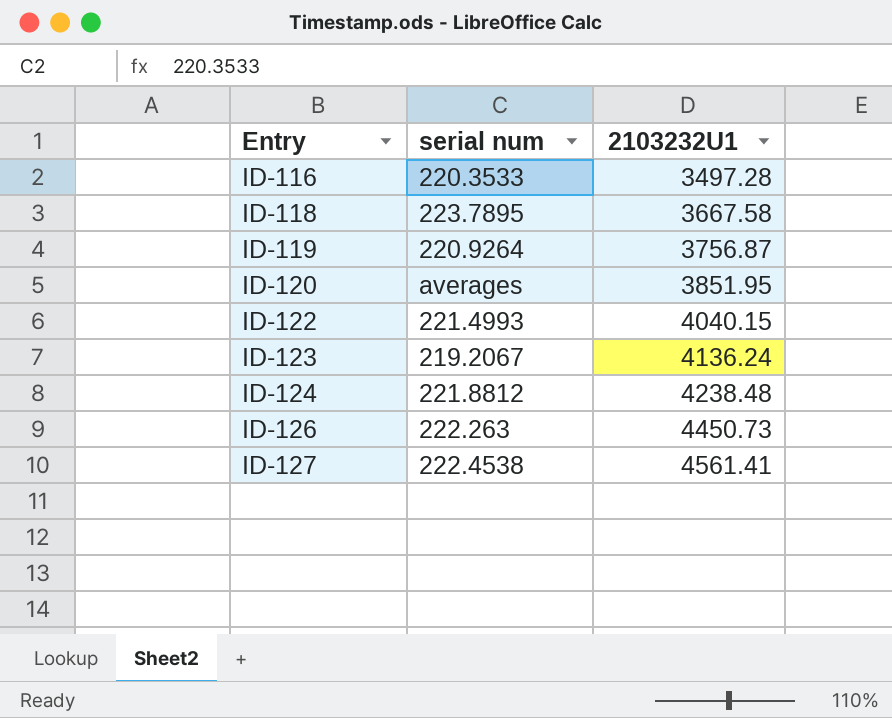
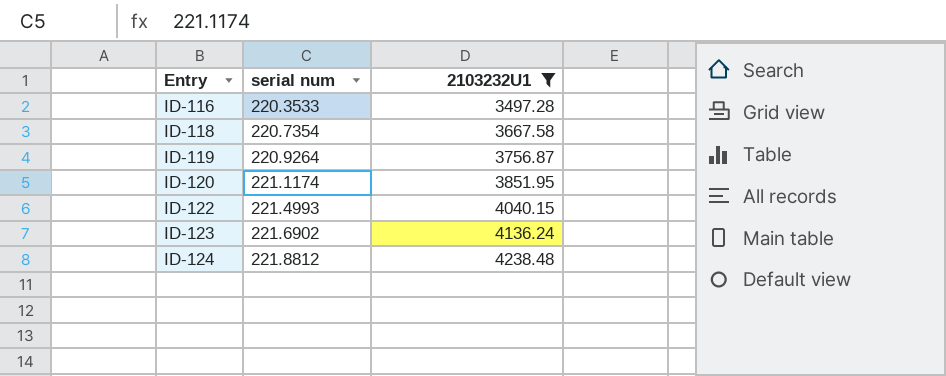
filter: none -> 2103232U1 <= 4238.48
ID-118 | serial num: 223.7895 -> 220.7354
ID-120 | serial num: averages -> 221.1174
ID-123 | serial num: 219.2067 -> 221.6902

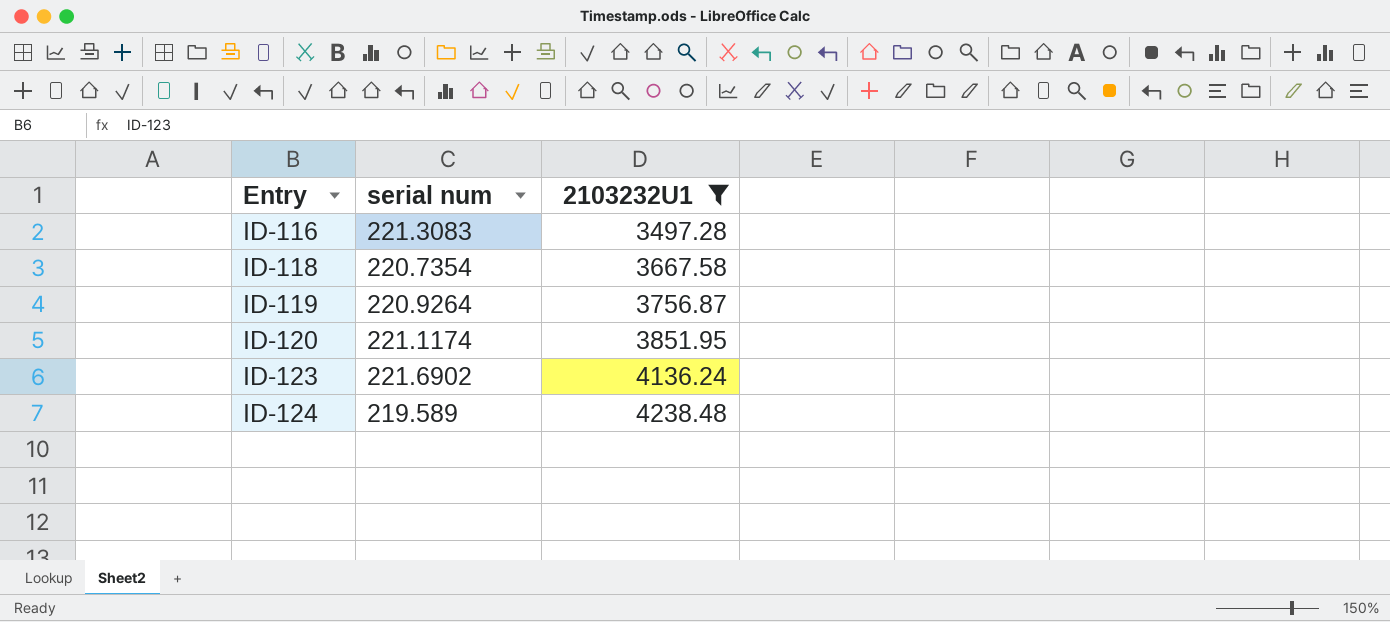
row ID-122: 221.4993 | 4040.15 -> none
ID-116 | serial num: 220.3533 -> 221.3083
ID-124 | serial num: 221.8812 -> 219.589

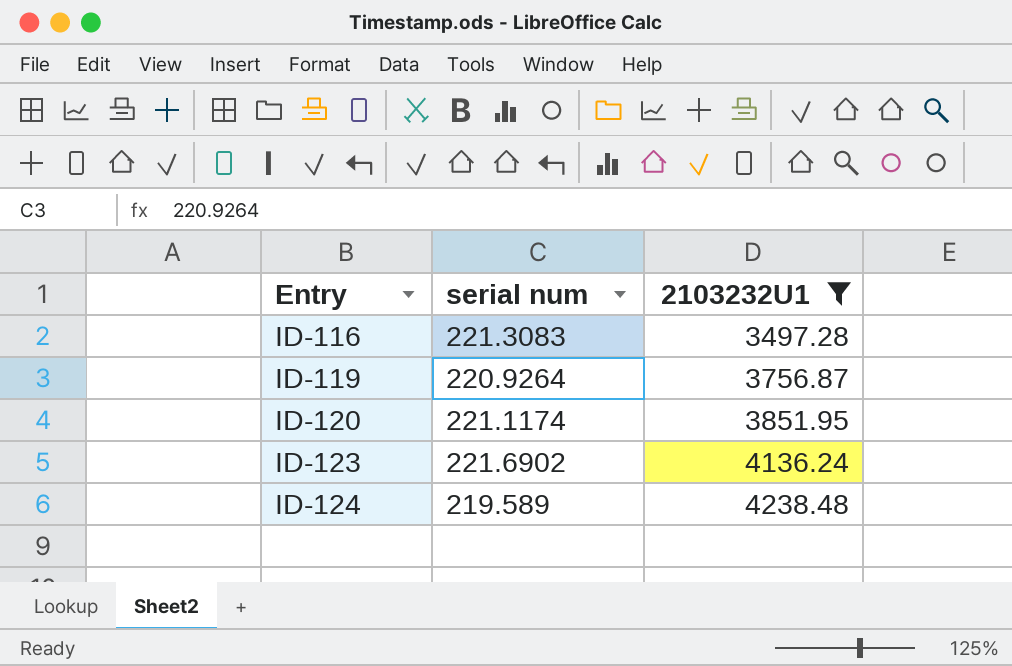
row ID-118: 220.7354 | 3667.58 -> none

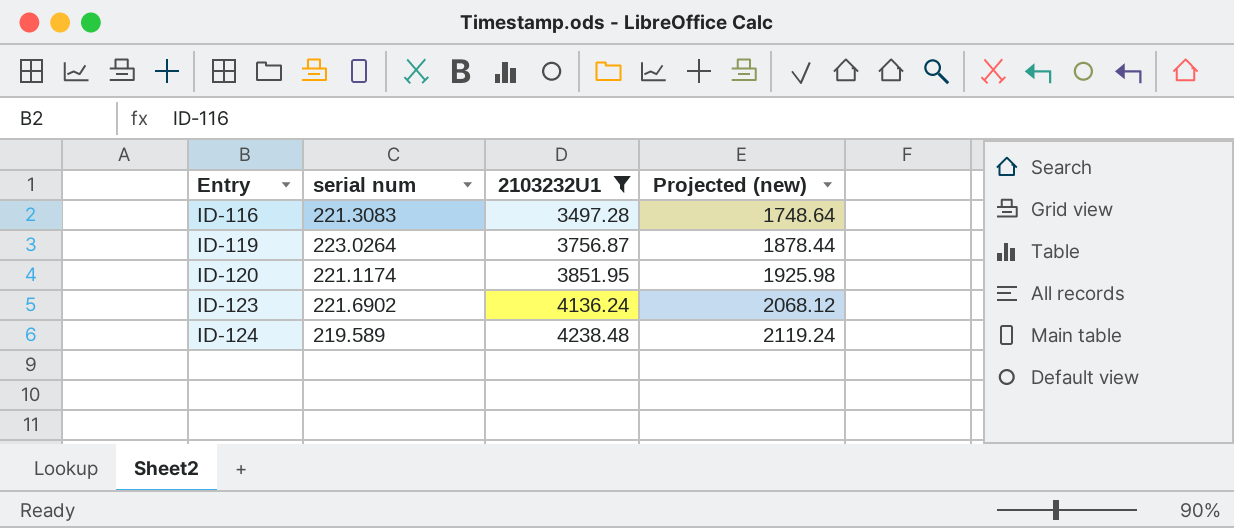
column Projected (new) | formula: none -> [2103232U1] * 0.5
ID-119 | serial num: 220.9264 -> 223.0264

